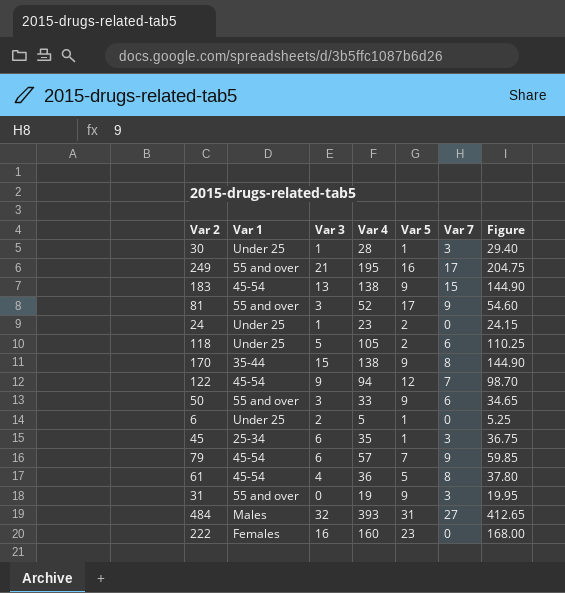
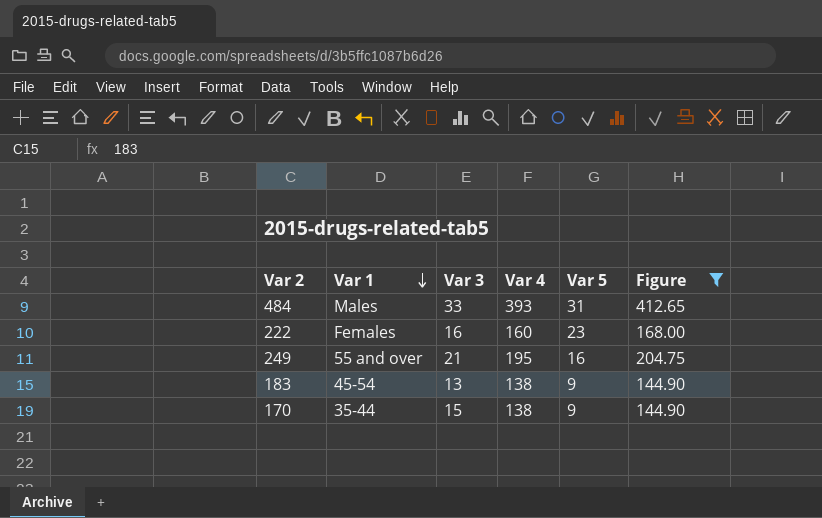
filter: none -> Figure >= 144.90
row order: none -> Var 1 descending
column Var 7 | position: 6 -> none
484 | Var 3: 32 -> 33

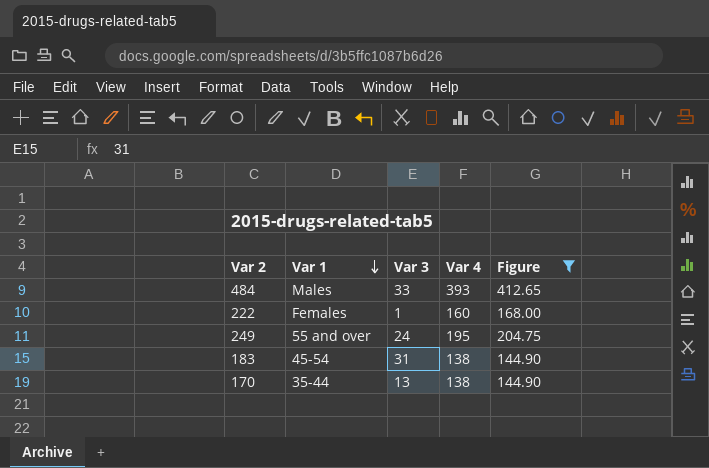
column Var 5 | position: 5 -> none
222 | Var 3: 16 -> 1
249 | Var 3: 21 -> 24
183 | Var 3: 13 -> 31
170 | Var 3: 15 -> 13

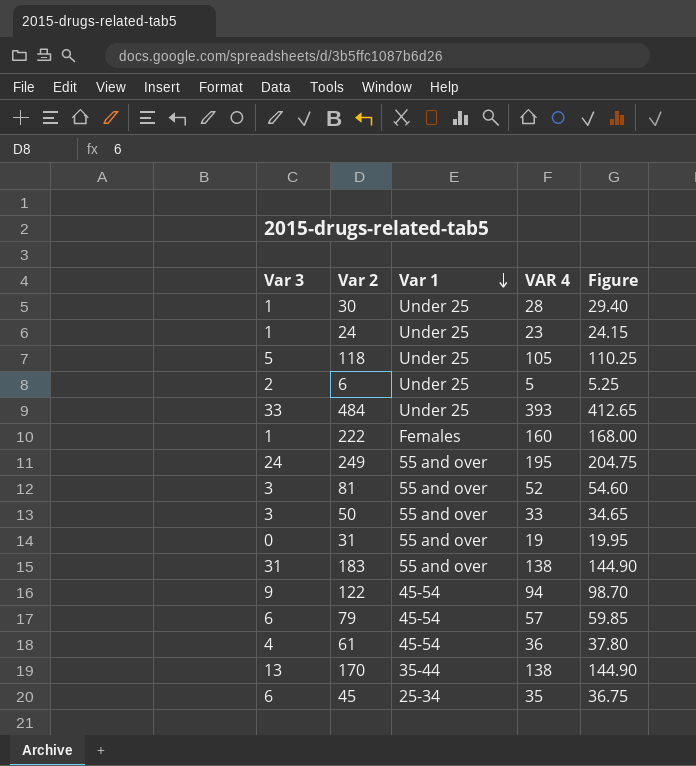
filter: Figure >= 144.90 -> none
column Var 3 | position: 3 -> 1
column name: Var 4 -> VAR 4
484 | Var 1: Males -> Under 25
183 | Var 1: 45-54 -> 55 and over

